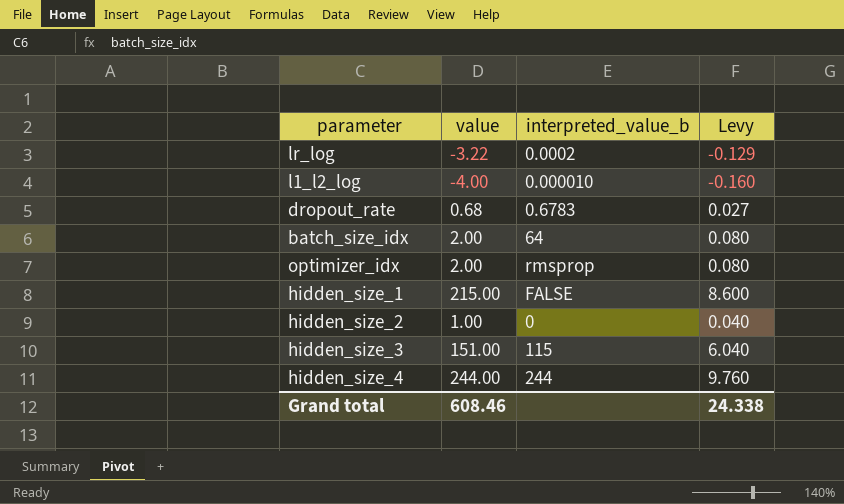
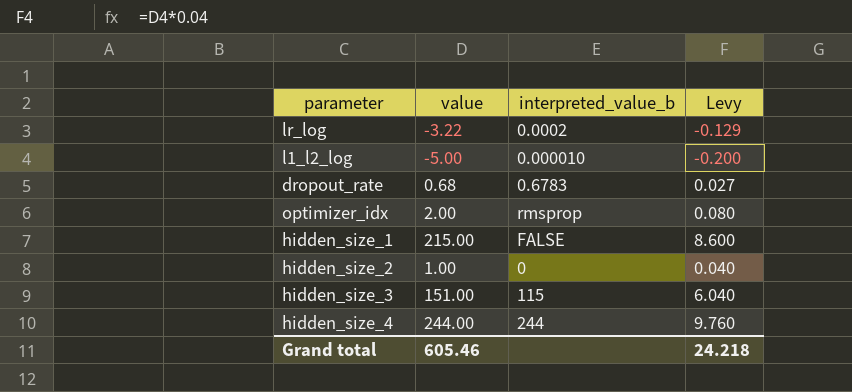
row batch_size_idx: 2.00 | 64 | 0.080 -> none
l1_l2_log | value: -4.00 -> -5.00
l1_l2_log | Levy: -0.160 -> -0.200
Grand total | value: 608.46 -> 605.46
Grand total | Levy: 24.338 -> 24.218

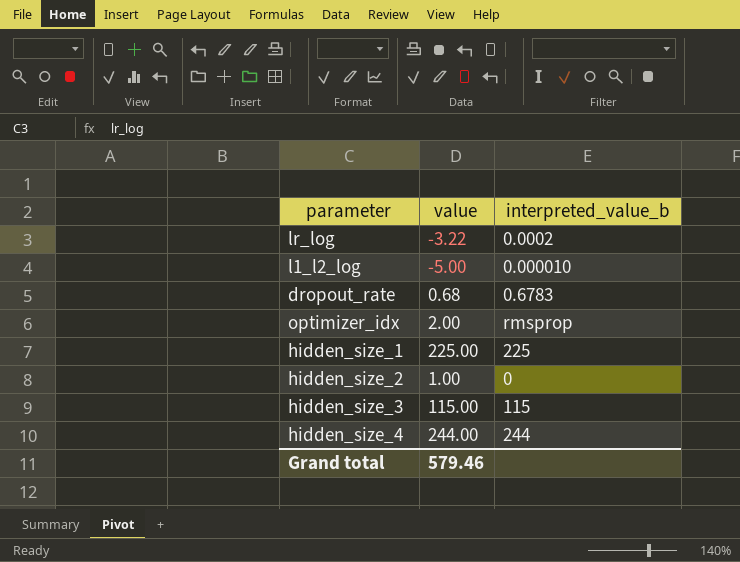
column Levy | formula: [value] * 0.04 -> none
hidden_size_1 | value: 215.00 -> 225.00
hidden_size_1 | interpreted_value_b: FALSE -> 225
hidden_size_3 | value: 151.00 -> 115.00
Grand total | value: 605.46 -> 579.46

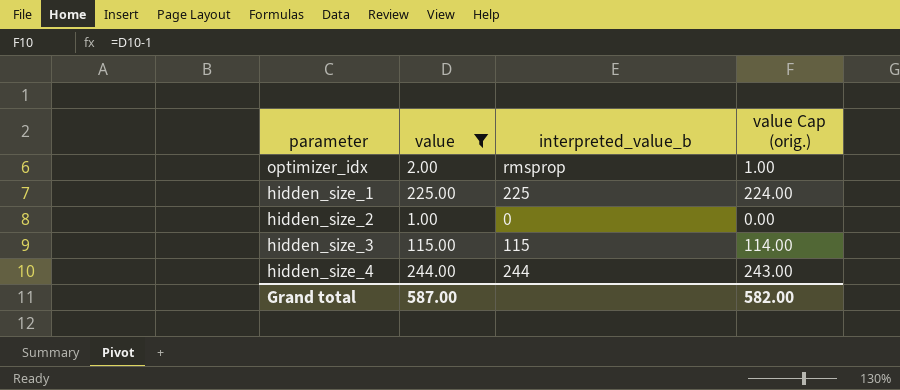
filter: none -> value >= 1.00
column value Cap (orig.) | formula: none -> [value] - 1
Grand total | value: 579.46 -> 587.00

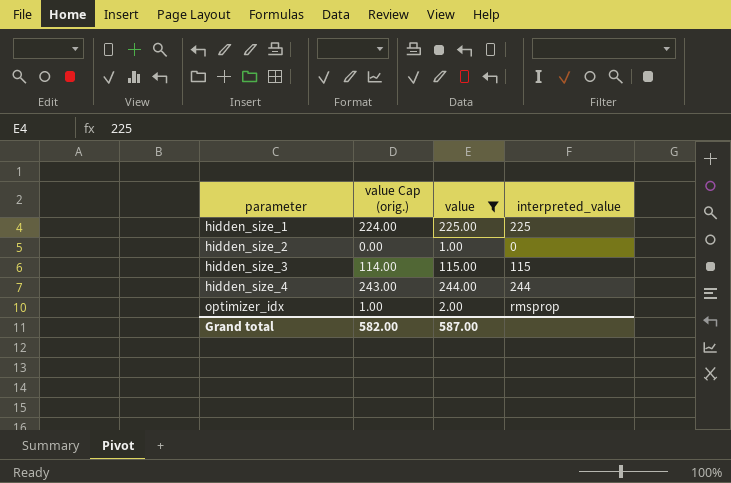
row order: none -> parameter ascending
column value Cap (orig.) | position: 4 -> 2
column name: interpreted_value_b -> interpreted_value

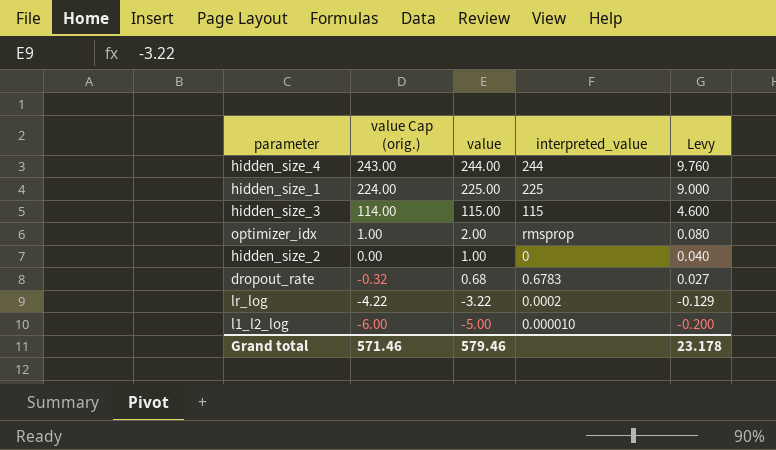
filter: value >= 1.00 -> none
row order: parameter ascending -> value Cap (orig.) descending
column Levy | formula: none -> [value] * 0.04
Grand total | value Cap (orig.): 582.00 -> 571.46
Grand total | value: 587.00 -> 579.46

